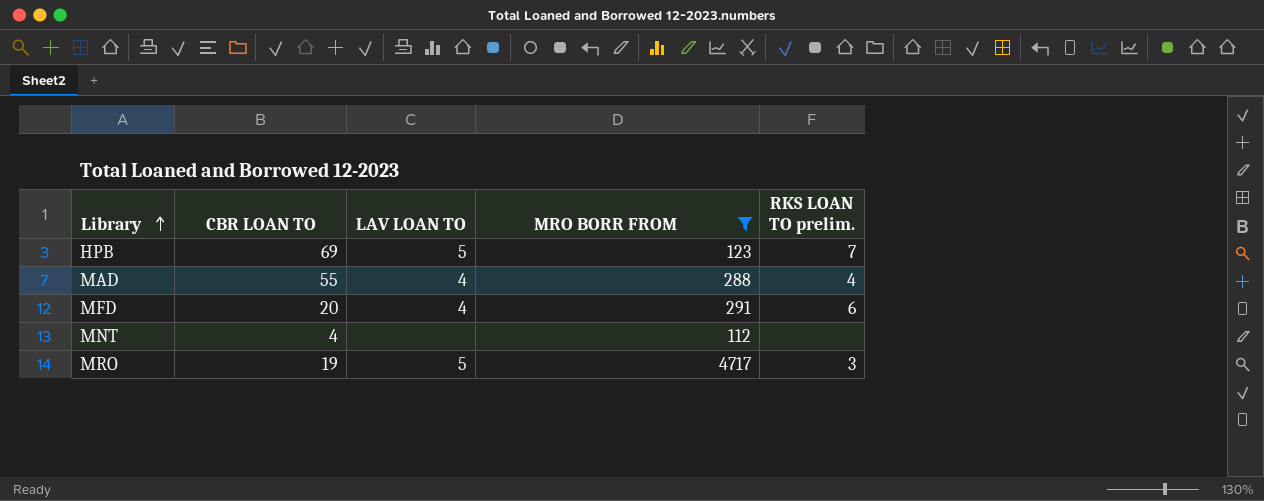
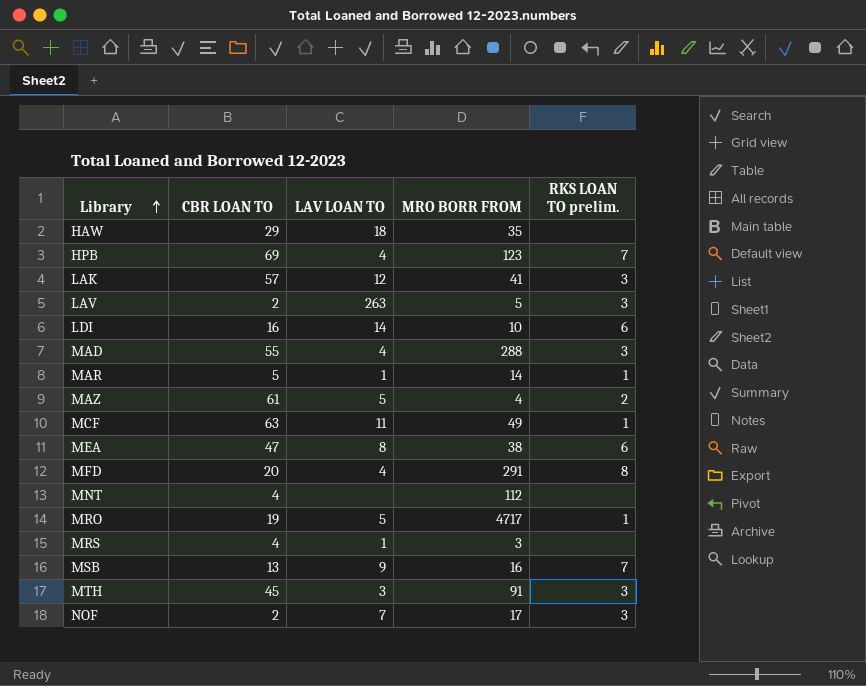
filter: MRO BORR FROM >= 112 -> none
HPB | LAV LOAN TO: 5 -> 4
MAD | RKS LOAN TO prelim.: 4 -> 3
MFD | RKS LOAN TO prelim.: 6 -> 8
MRO | RKS LOAN TO prelim.: 3 -> 1

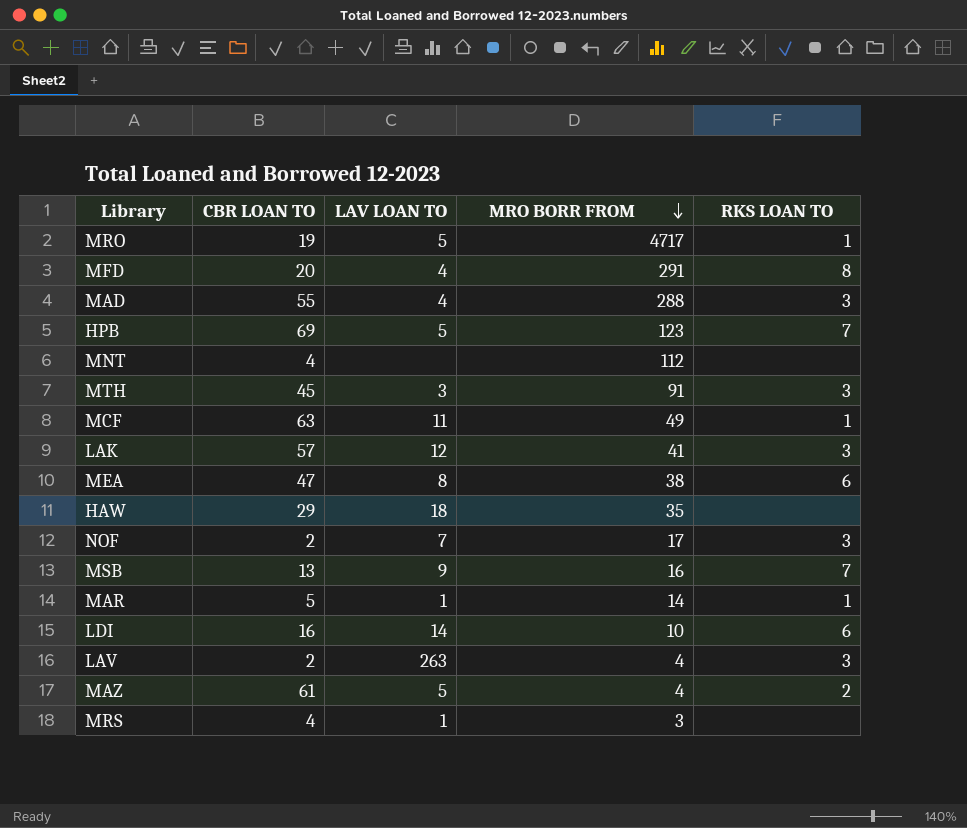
row order: Library ascending -> MRO BORR FROM descending
column name: RKS LOAN TO prelim. -> RKS LOAN TO
HPB | LAV LOAN TO: 4 -> 5
LAV | MRO BORR FROM: 5 -> 4

